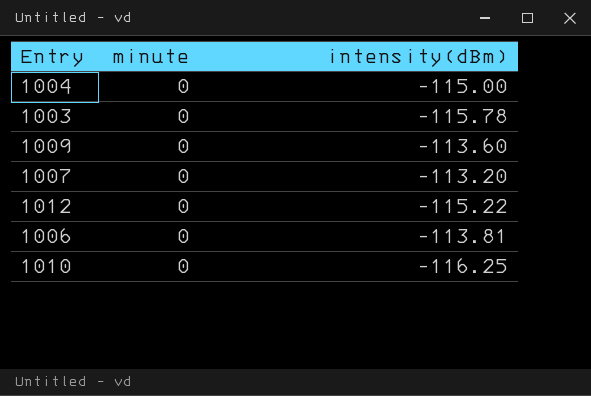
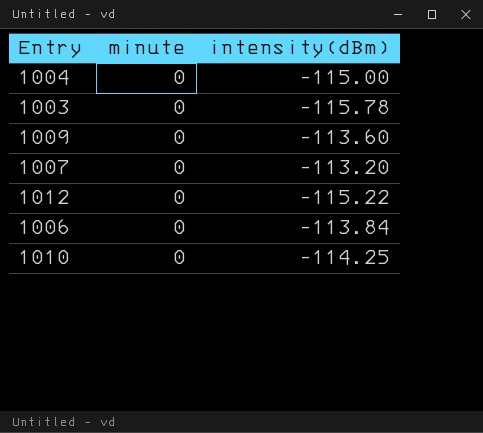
1006 | intensity(dBm): -113.81 -> -113.84
1010 | intensity(dBm): -116.25 -> -114.25

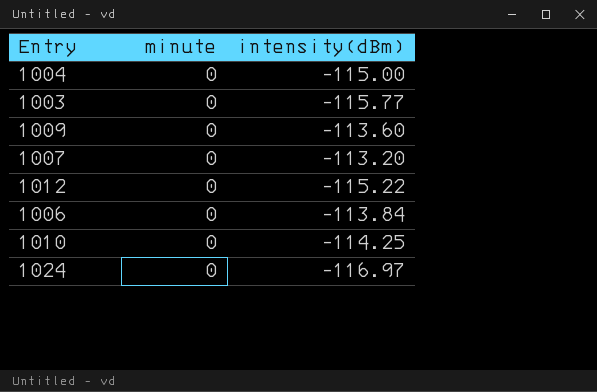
1003 | intensity(dBm): -115.78 -> -115.77
row 1024: none -> 0 | -116.97

